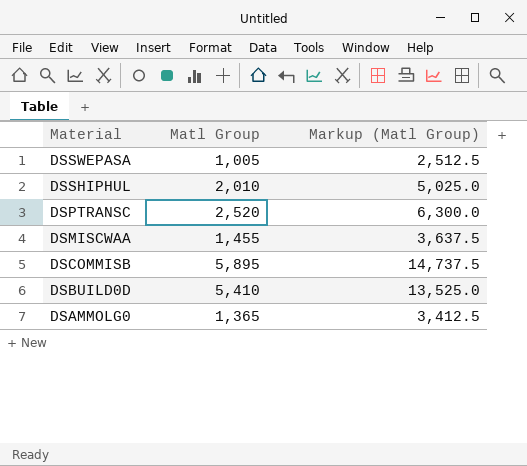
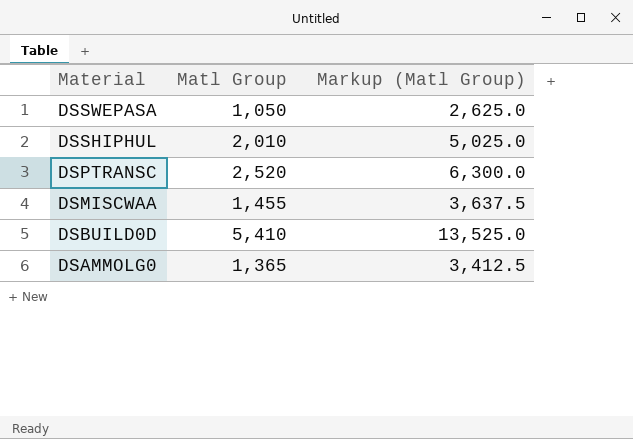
row DSCOMMISB: 5,895 | 14,737.5 -> none
DSSWEPASA | Matl Group: 1,005 -> 1,050
DSSWEPASA | Markup (Matl Group): 2,512.5 -> 2,625.0

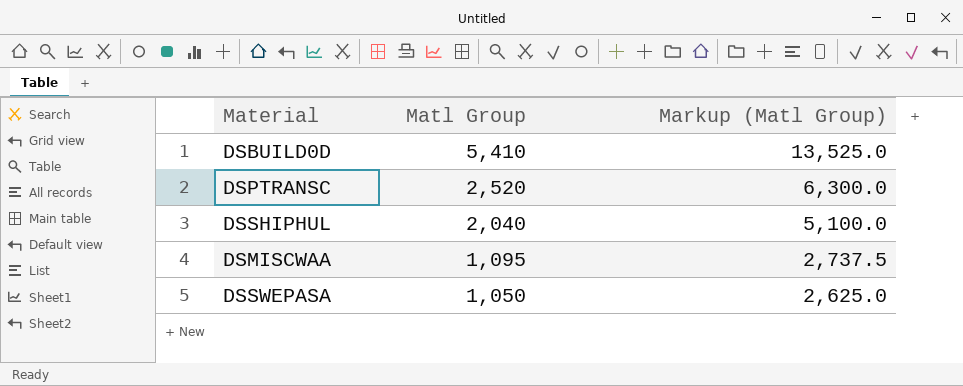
row order: Material descending -> Matl Group descending
row DSAMMOLG0: 1,365 | 3,412.5 -> none
DSSHIPHUL | Matl Group: 2,010 -> 2,040
DSSHIPHUL | Markup (Matl Group): 5,025.0 -> 5,100.0
DSMISCWAA | Matl Group: 1,455 -> 1,095
DSMISCWAA | Markup (Matl Group): 3,637.5 -> 2,737.5

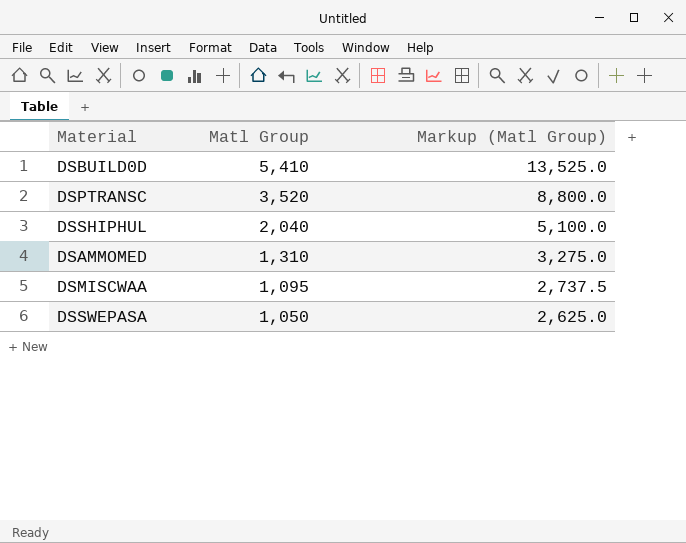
DSPTRANSC | Matl Group: 2,520 -> 3,520
DSPTRANSC | Markup (Matl Group): 6,300.0 -> 8,800.0
row DSAMMOMED: none -> 1,310 | 3,275.0

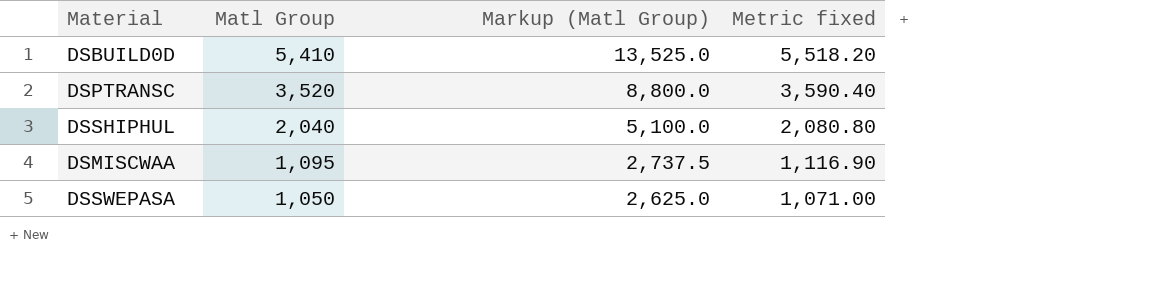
column Metric fixed | formula: none -> [Matl Group] * 1.02
row DSAMMOMED: 1,310 | 3,275.0 -> none

